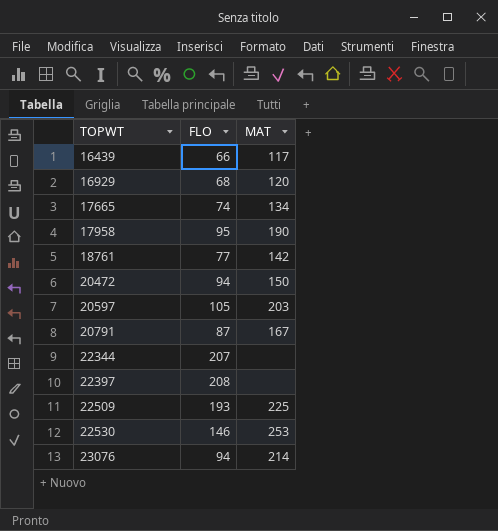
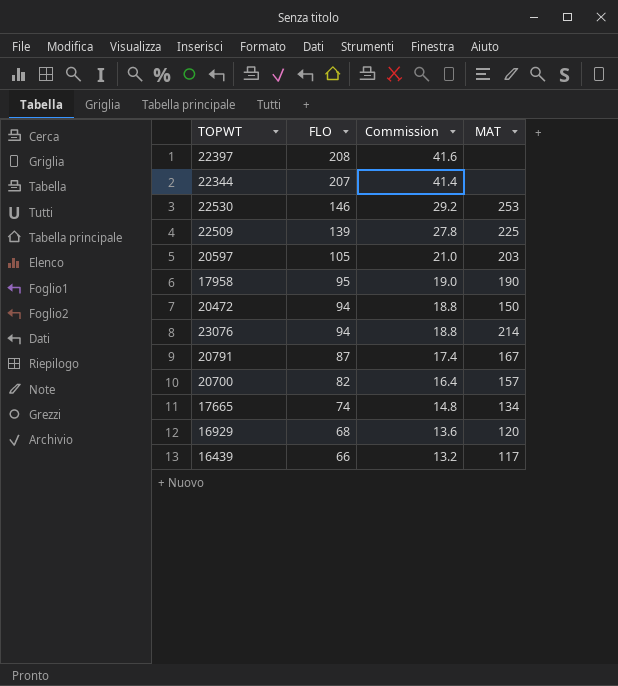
row order: TOPWT ascending -> FLO descending
column Commission | formula: none -> [FLO] * 0.2
row 18761: 77 | 142 -> none
22509 | FLO: 193 -> 139
row 20700: none -> 82 | 16.4 | 157

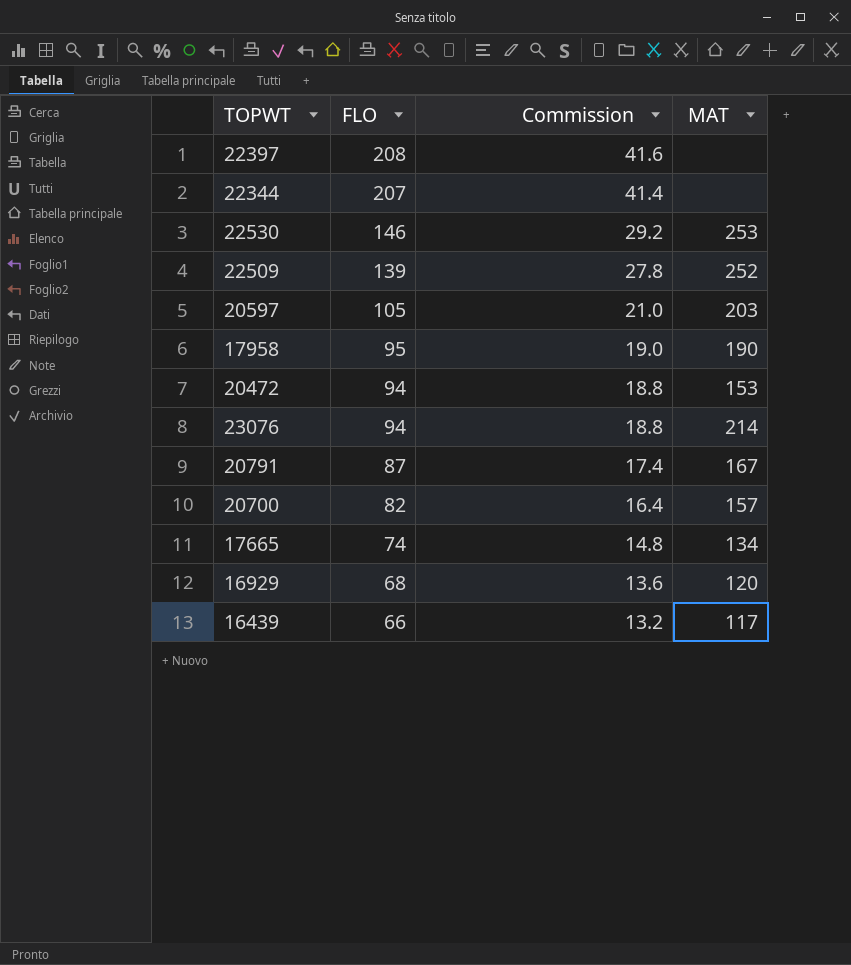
22509 | MAT: 225 -> 252
20472 | MAT: 150 -> 153

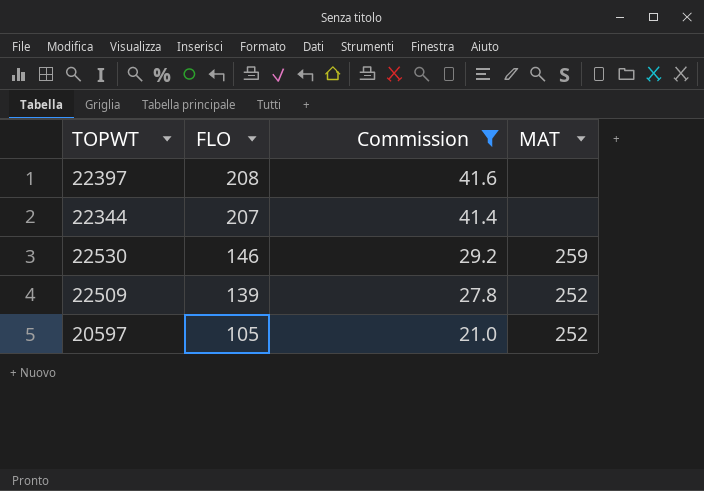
filter: none -> Commission >= 21.0
22530 | MAT: 253 -> 259
20597 | MAT: 203 -> 252

